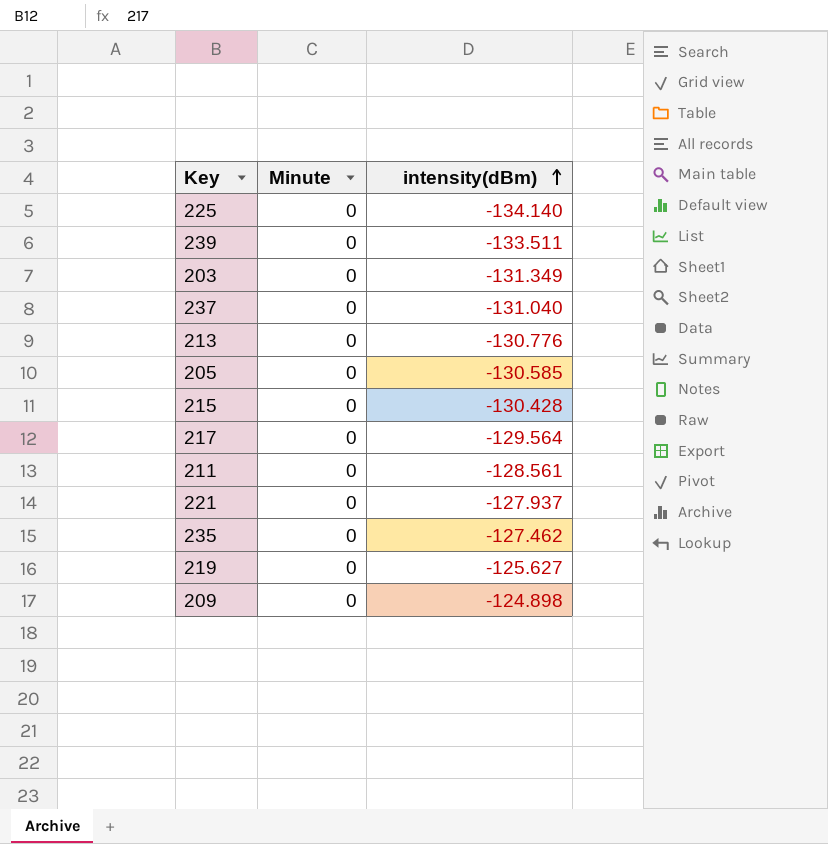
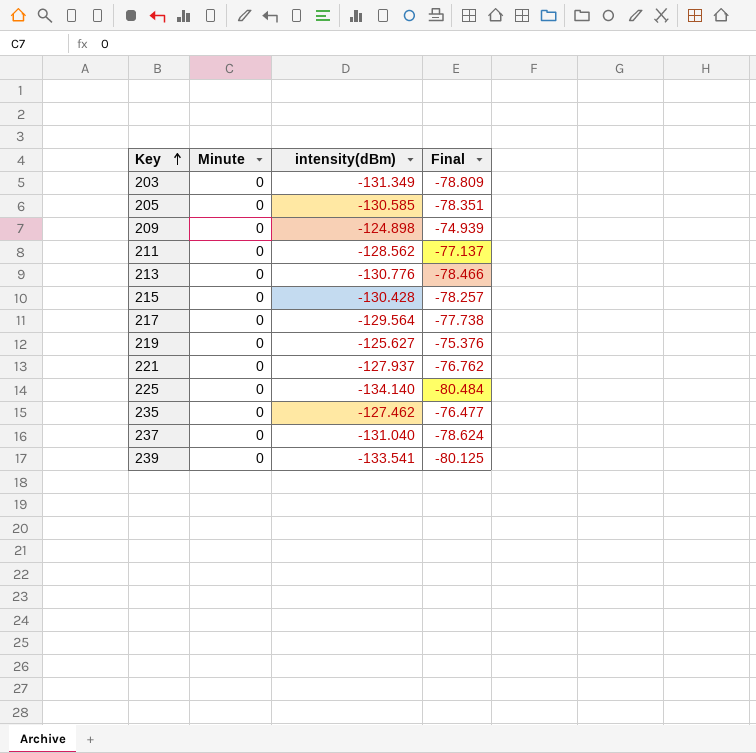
row order: intensity(dBm) ascending -> Key ascending
column Final | formula: none -> [intensity(dBm)] * 0.6
211 | intensity(dBm): -128.561 -> -128.562
239 | intensity(dBm): -133.511 -> -133.541

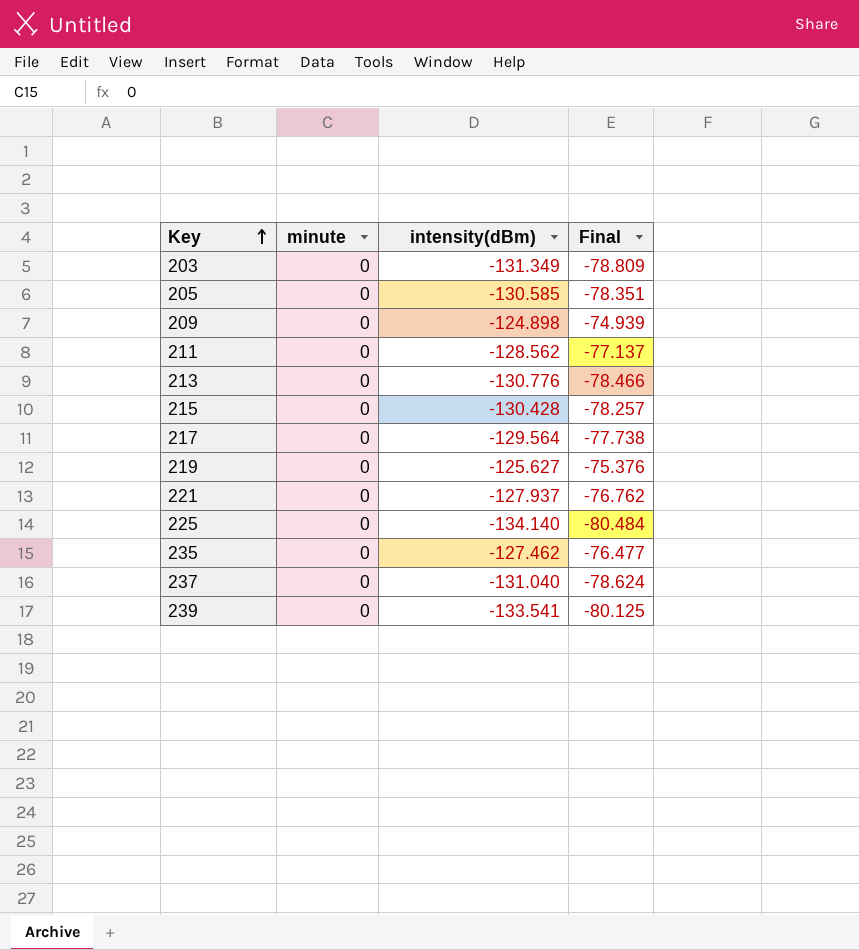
column name: Minute -> minute

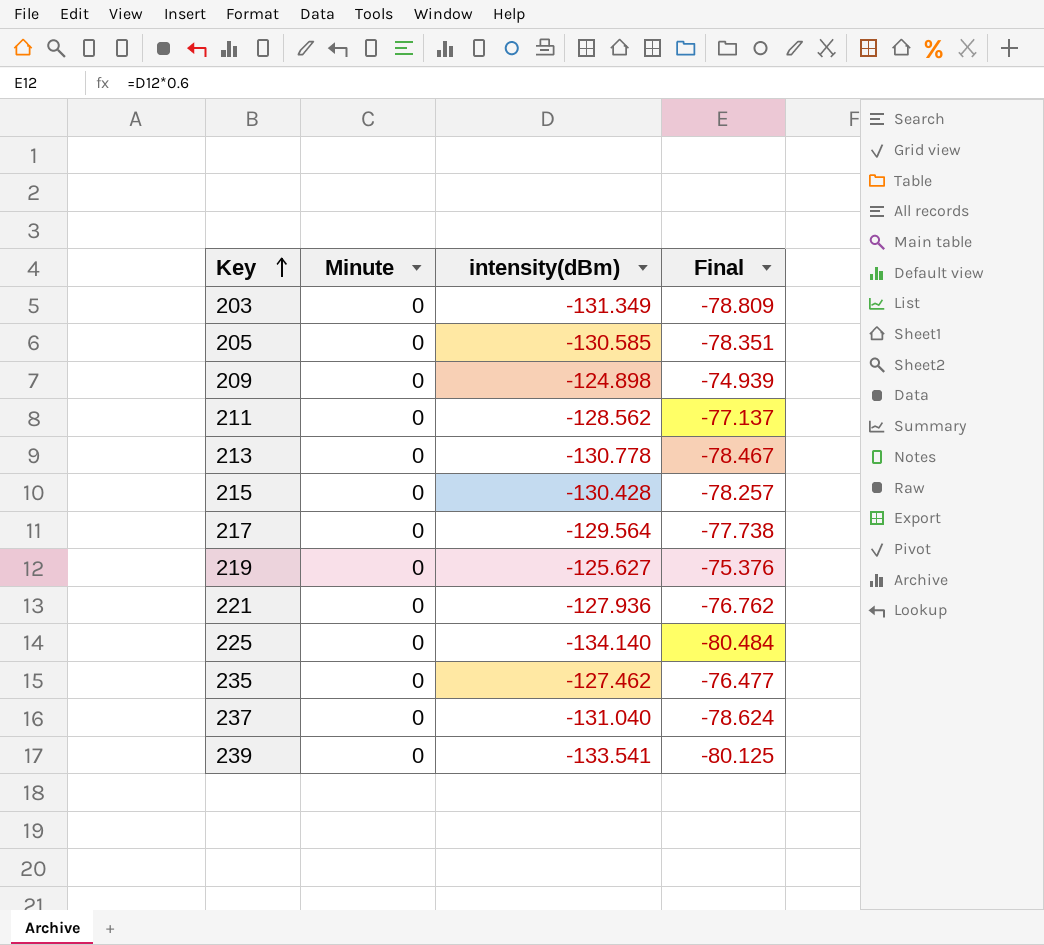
column name: minute -> Minute
213 | intensity(dBm): -130.776 -> -130.778
213 | Final: -78.466 -> -78.467
221 | intensity(dBm): -127.937 -> -127.936

